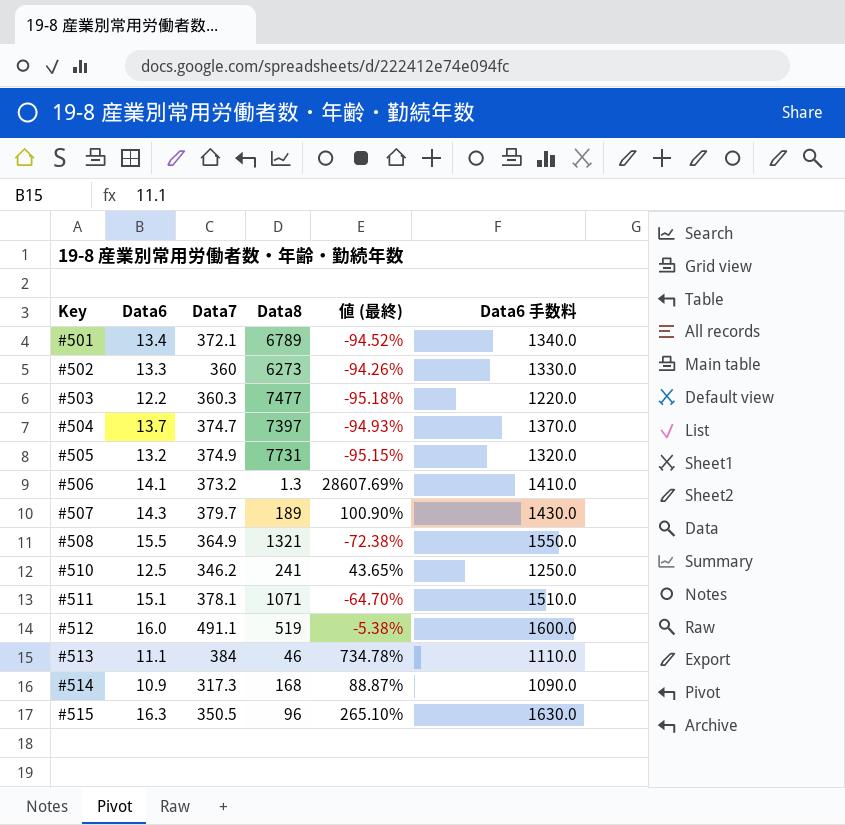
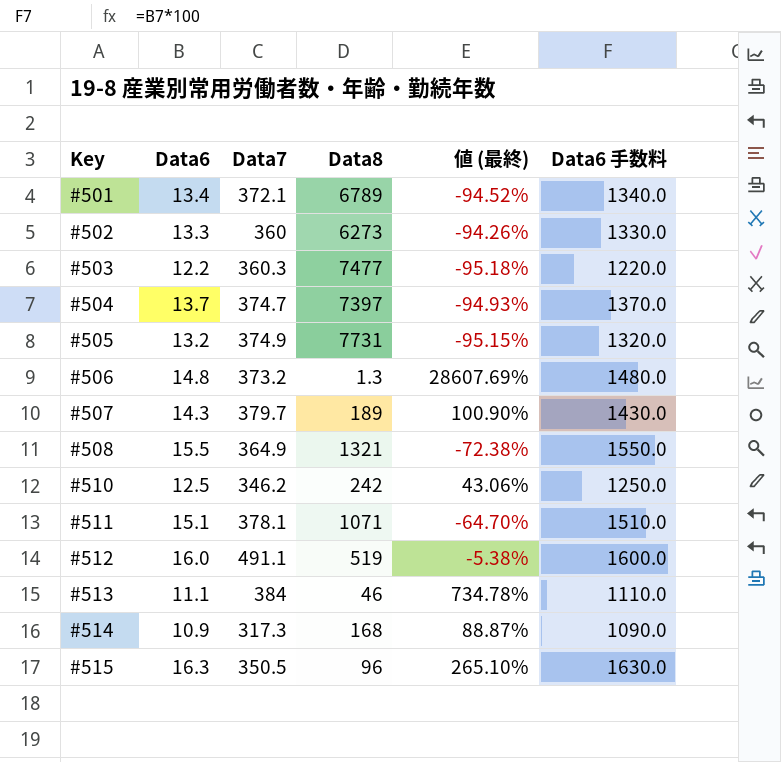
#506 | Data6: 14.1 -> 14.8
#506 | Data6 手数料: 1410.0 -> 1480.0
#510 | Data8: 241 -> 242
#510 | 値 (最終): 43.65% -> 43.06%

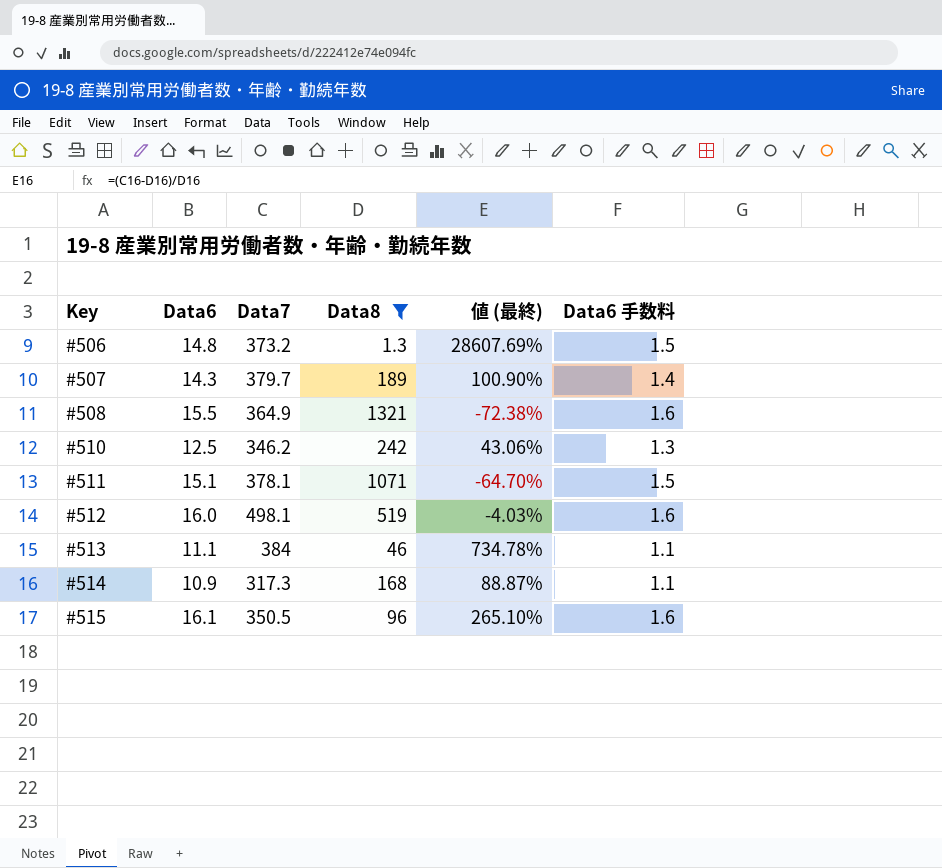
filter: none -> Data8 <= 1321
column Data6 手数料 | formula: [Data6] * 100 -> [Data6] * 0.1
#512 | Data7: 491.1 -> 498.1
#512 | 値 (最終): -5.38% -> -4.03%
#515 | Data6: 16.3 -> 16.1

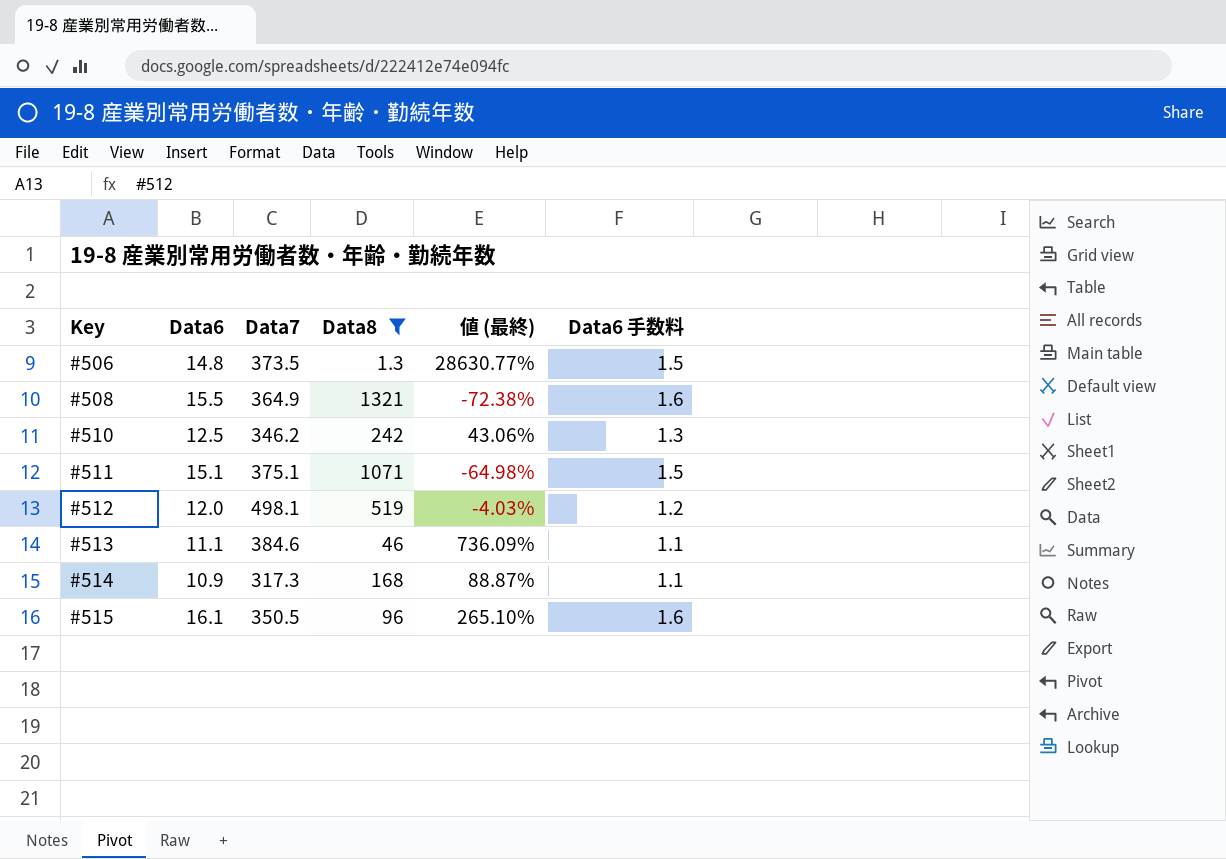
row #507: 14.3 | 379.7 | 189 | 100.90% | 1.4 -> none
#506 | Data7: 373.2 -> 373.5
#506 | 値 (最終): 28607.69% -> 28630.77%
#511 | Data7: 378.1 -> 375.1
#511 | 値 (最終): -64.70% -> -64.98%
#512 | Data6: 16.0 -> 12.0
#512 | Data6 手数料: 1.6 -> 1.2
#513 | Data7: 384 -> 384.6
#513 | 値 (最終): 734.78% -> 736.09%

